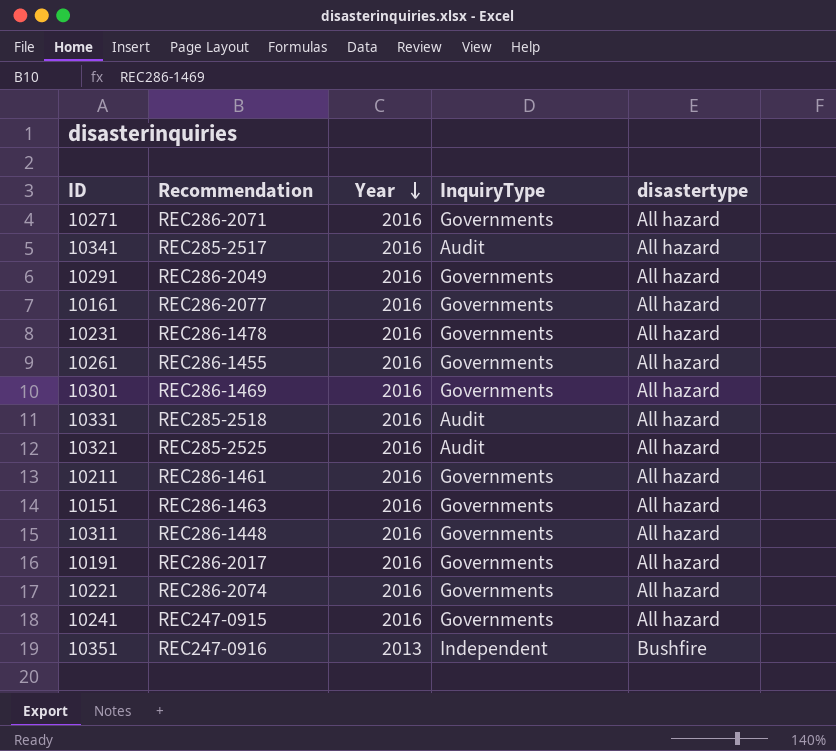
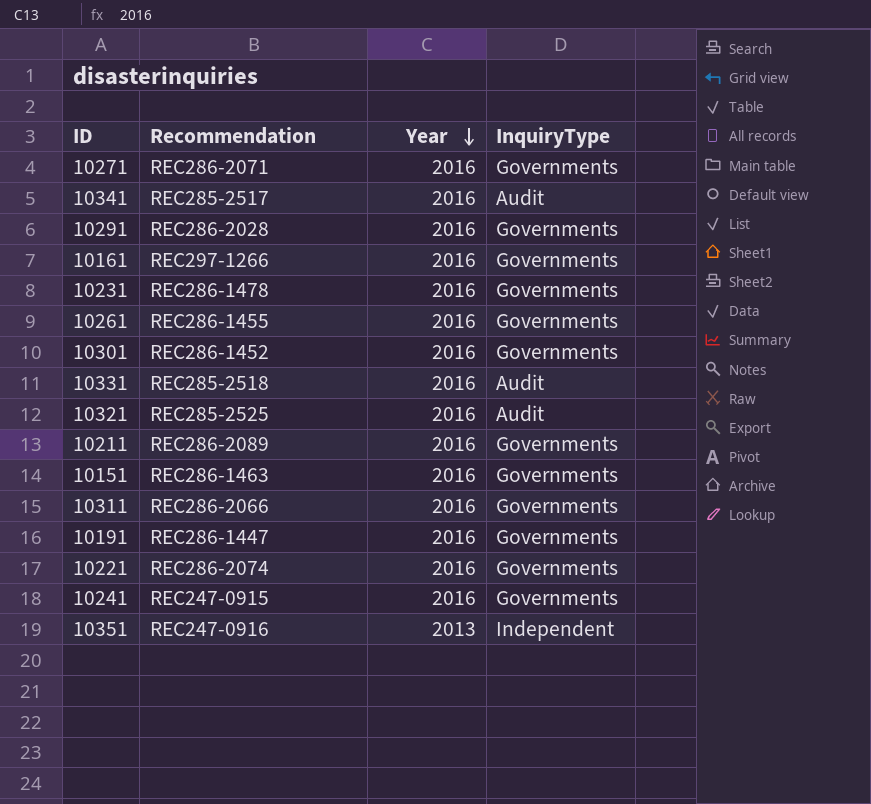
column disastertype | position: 5 -> none
10291 | Recommendation: REC286-2049 -> REC286-2028
10161 | Recommendation: REC286-2077 -> REC297-1266
10301 | Recommendation: REC286-1469 -> REC286-1452
10211 | Recommendation: REC286-1461 -> REC286-2089
10311 | Recommendation: REC286-1448 -> REC286-2066
10191 | Recommendation: REC286-2017 -> REC286-1447

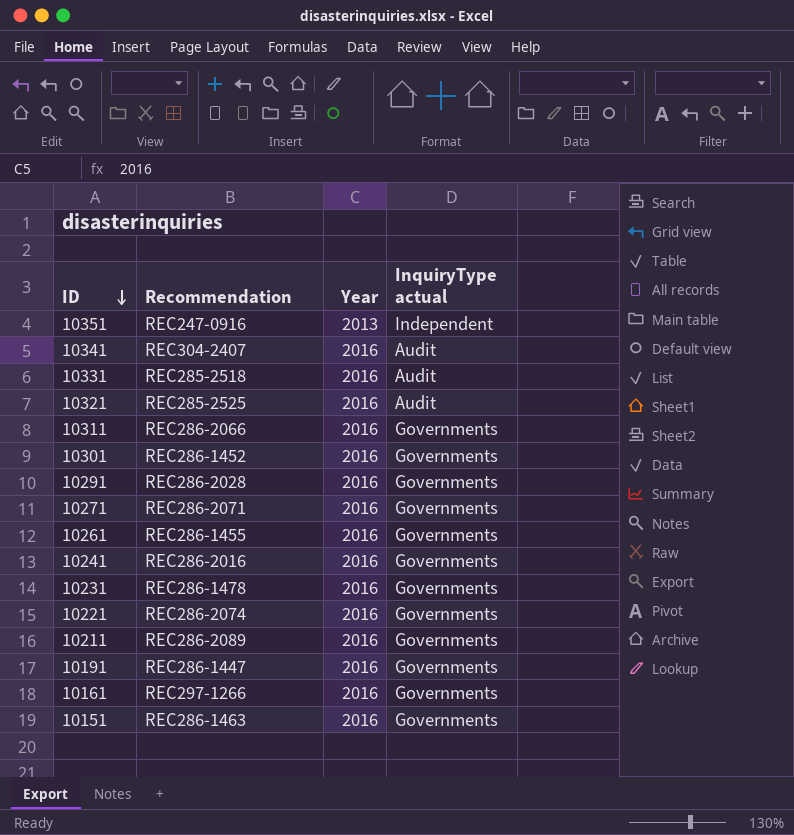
row order: Year descending -> ID descending
column name: InquiryType -> InquiryType actual
10341 | Recommendation: REC285-2517 -> REC304-2407
10241 | Recommendation: REC247-0915 -> REC286-2016

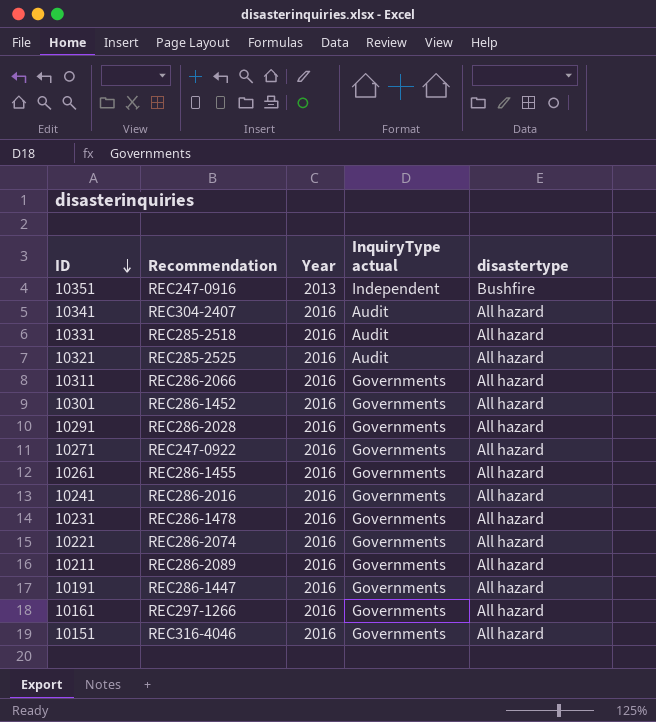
column disastertype | position: none -> 5
10271 | Recommendation: REC286-2071 -> REC247-0922
10151 | Recommendation: REC286-1463 -> REC316-4046

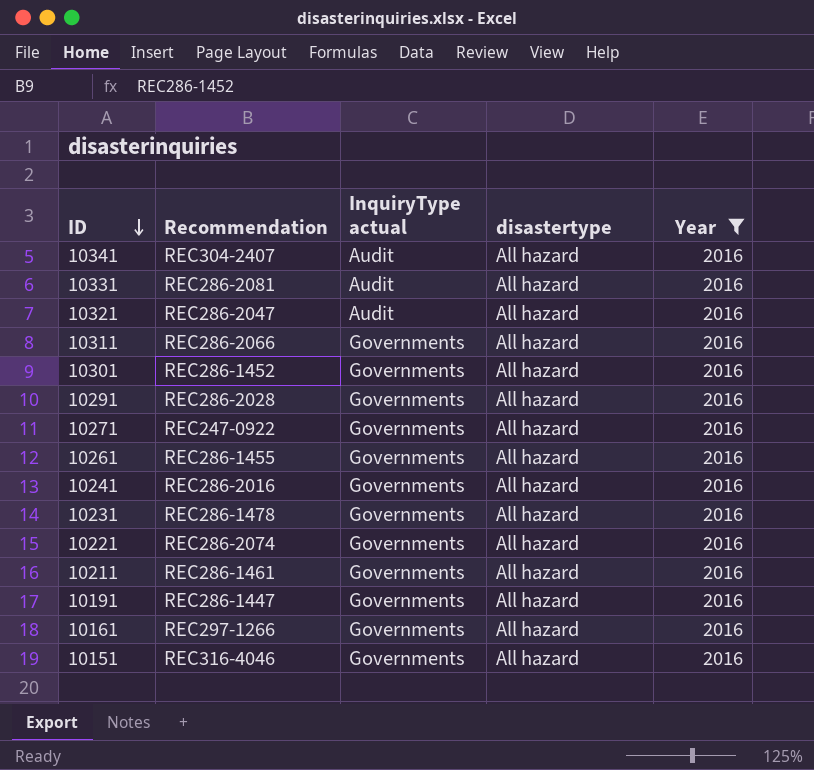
filter: none -> Year = 2016
column Year | position: 3 -> 5
10331 | Recommendation: REC285-2518 -> REC286-2081
10321 | Recommendation: REC285-2525 -> REC286-2047
10211 | Recommendation: REC286-2089 -> REC286-1461

